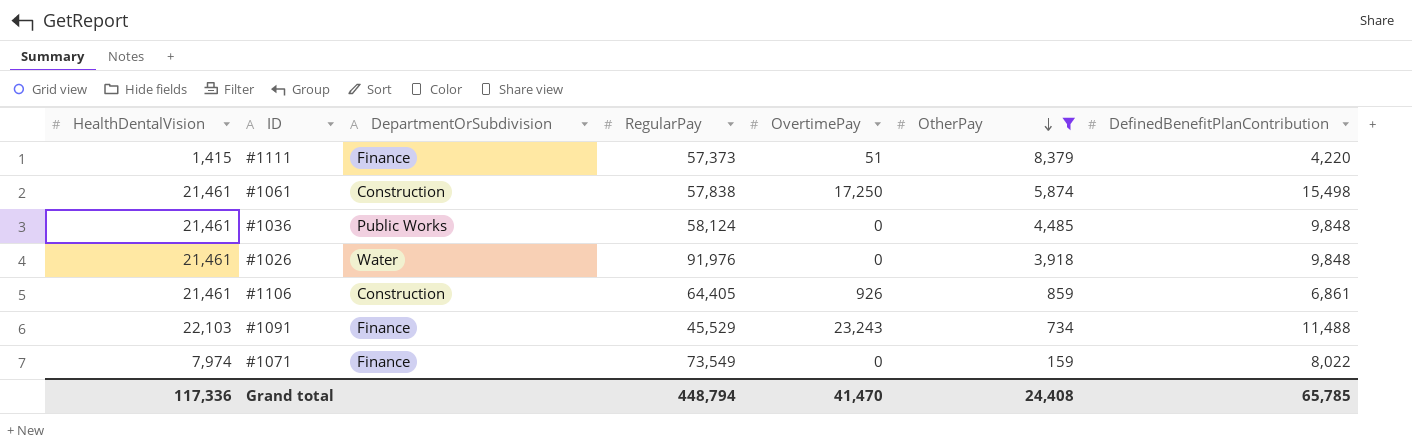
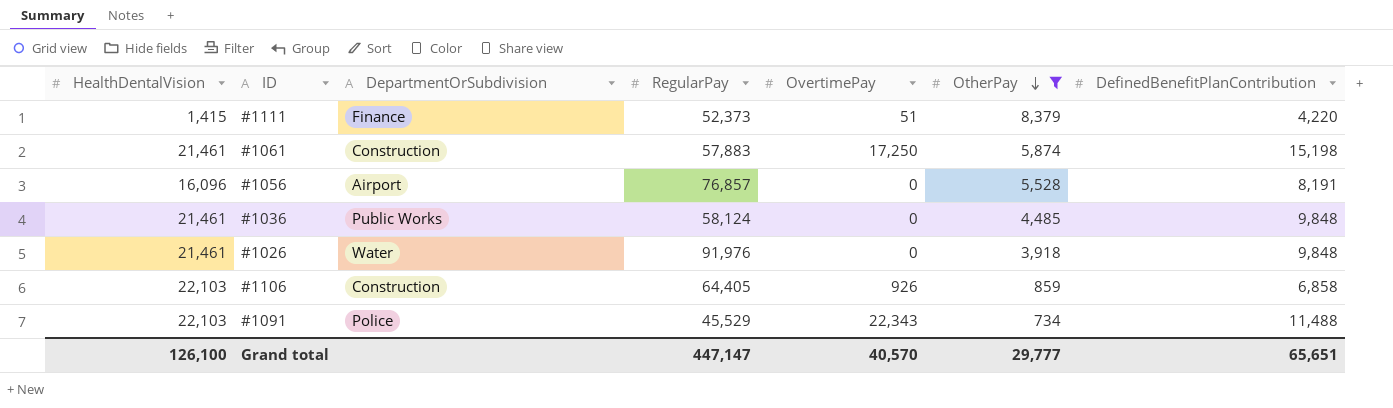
row #1071: 7,974 | Finance | 73,549 | 0 | 159 | 8,022 -> none
#1111 | RegularPay: 57,373 -> 52,373
#1061 | RegularPay: 57,838 -> 57,883
#1061 | DefinedBenefitPlanContribution: 15,498 -> 15,198
row #1056: none -> 16,096 | Airport | 76,857 | 0 | 5,528 | 8,191
#1106 | HealthDentalVision: 21,461 -> 22,103
#1106 | DefinedBenefitPlanContribution: 6,861 -> 6,858
#1091 | DepartmentOrSubdivision: Finance -> Police
#1091 | OvertimePay: 23,243 -> 22,343
Grand total | HealthDentalVision: 117,336 -> 126,100
Grand total | RegularPay: 448,794 -> 447,147
Grand total | OvertimePay: 41,470 -> 40,570
Grand total | OtherPay: 24,408 -> 29,777
Grand total | DefinedBenefitPlanContribution: 65,785 -> 65,651

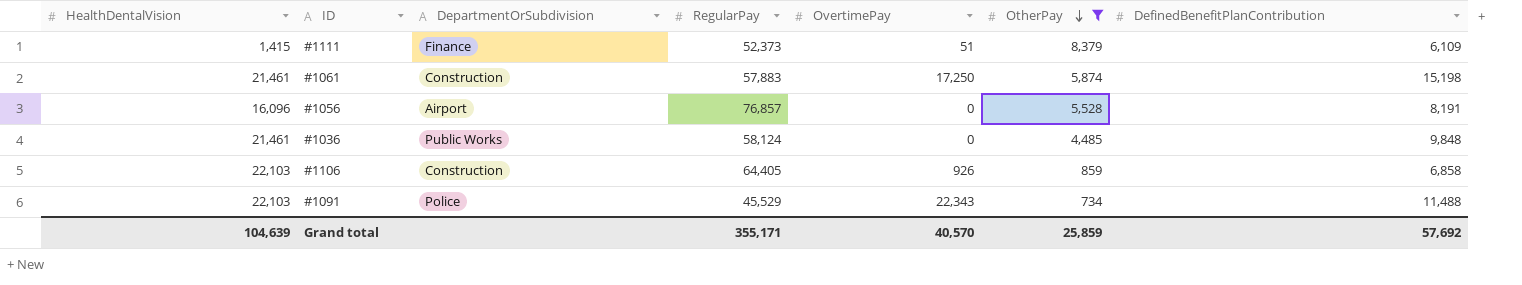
row #1026: 21,461 | Water | 91,976 | 0 | 3,918 | 9,848 -> none
#1111 | DefinedBenefitPlanContribution: 4,220 -> 6,109
Grand total | HealthDentalVision: 126,100 -> 104,639
Grand total | RegularPay: 447,147 -> 355,171
Grand total | OtherPay: 29,777 -> 25,859
Grand total | DefinedBenefitPlanContribution: 65,651 -> 57,692

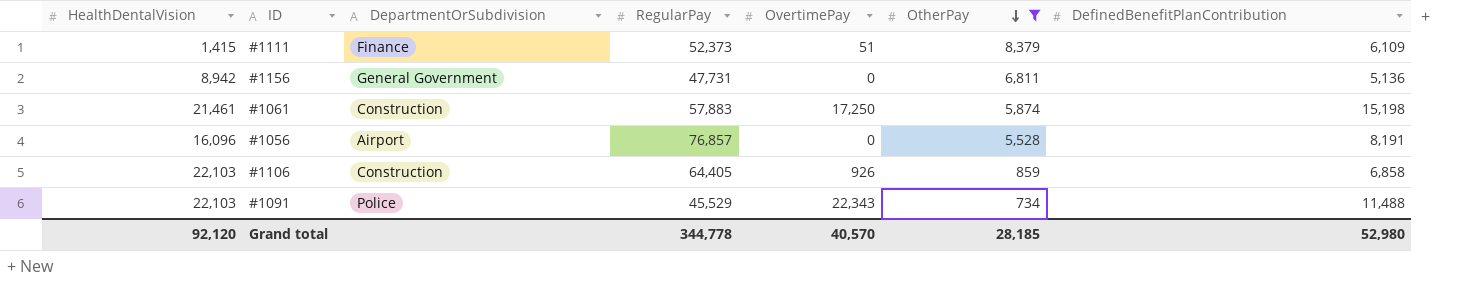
row #1036: 21,461 | Public Works | 58,124 | 0 | 4,485 | 9,848 -> none
row #1156: none -> 8,942 | General Government | 47,731 | 0 | 6,811 | 5,136
Grand total | HealthDentalVision: 104,639 -> 92,120
Grand total | RegularPay: 355,171 -> 344,778
Grand total | OtherPay: 25,859 -> 28,185
Grand total | DefinedBenefitPlanContribution: 57,692 -> 52,980

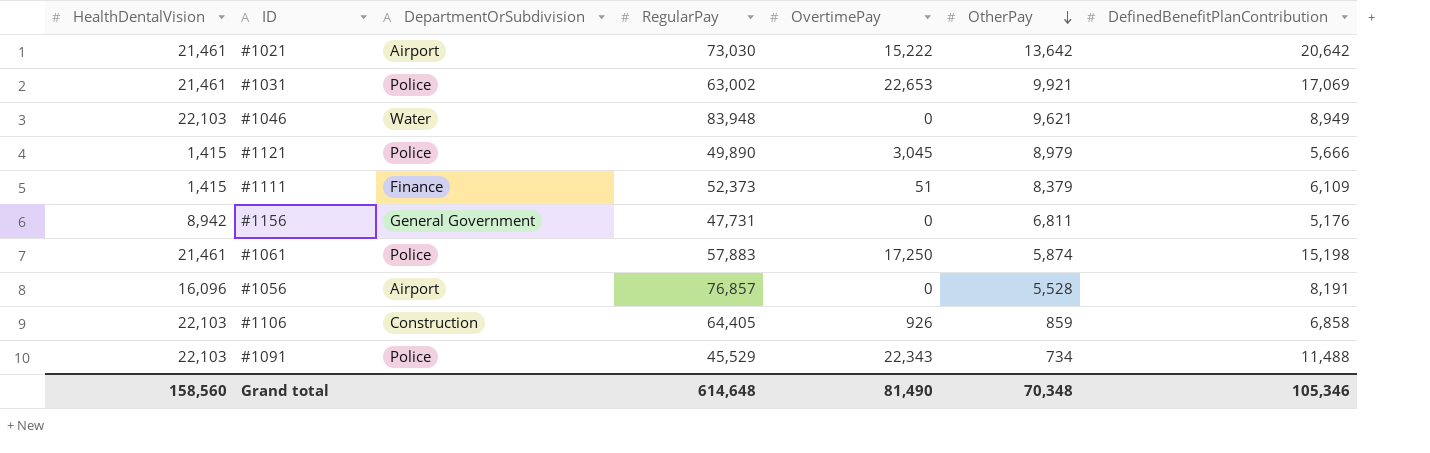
filter: OtherPay <= 8,379 -> none
#1156 | DefinedBenefitPlanContribution: 5,136 -> 5,176
#1061 | DepartmentOrSubdivision: Construction -> Police
Grand total | HealthDentalVision: 92,120 -> 158,560
Grand total | RegularPay: 344,778 -> 614,648
Grand total | OvertimePay: 40,570 -> 81,490
Grand total | OtherPay: 28,185 -> 70,348
Grand total | DefinedBenefitPlanContribution: 52,980 -> 105,346

